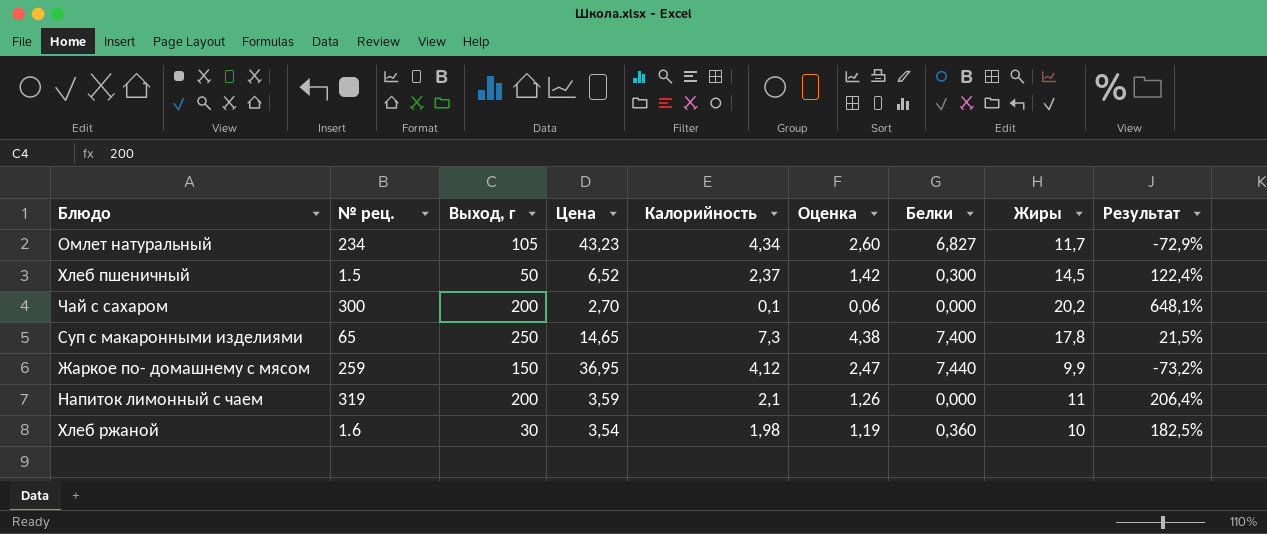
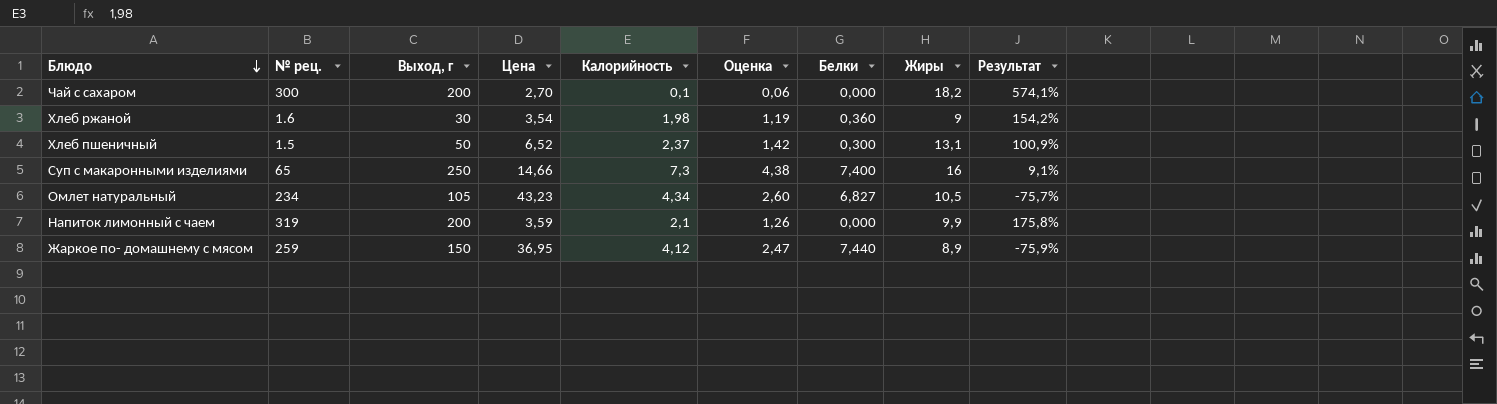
row order: none -> Блюдо descending
Чай с сахаром | Жиры: 20,2 -> 18,2
Чай с сахаром | Результат: 648,1% -> 574,1%
Хлеб ржаной | Жиры: 10 -> 9
Хлеб ржаной | Результат: 182,5% -> 154,2%
Хлеб пшеничный | Жиры: 14,5 -> 13,1
Хлеб пшеничный | Результат: 122,4% -> 100,9%
Суп с макаронными изделиями | Цена: 14,65 -> 14,66
Суп с макаронными изделиями | Жиры: 17,8 -> 16
Суп с макаронными изделиями | Результат: 21,5% -> 9,1%
Омлет натуральный | Жиры: 11,7 -> 10,5
Омлет натуральный | Результат: -72,9% -> -75,7%
Напиток лимонный с чаем | Жиры: 11 -> 9,9
Напиток лимонный с чаем | Результат: 206,4% -> 175,8%
Жаркое по- домашнему с мясом | Жиры: 9,9 -> 8,9
Жаркое по- домашнему с мясом | Результат: -73,2% -> -75,9%

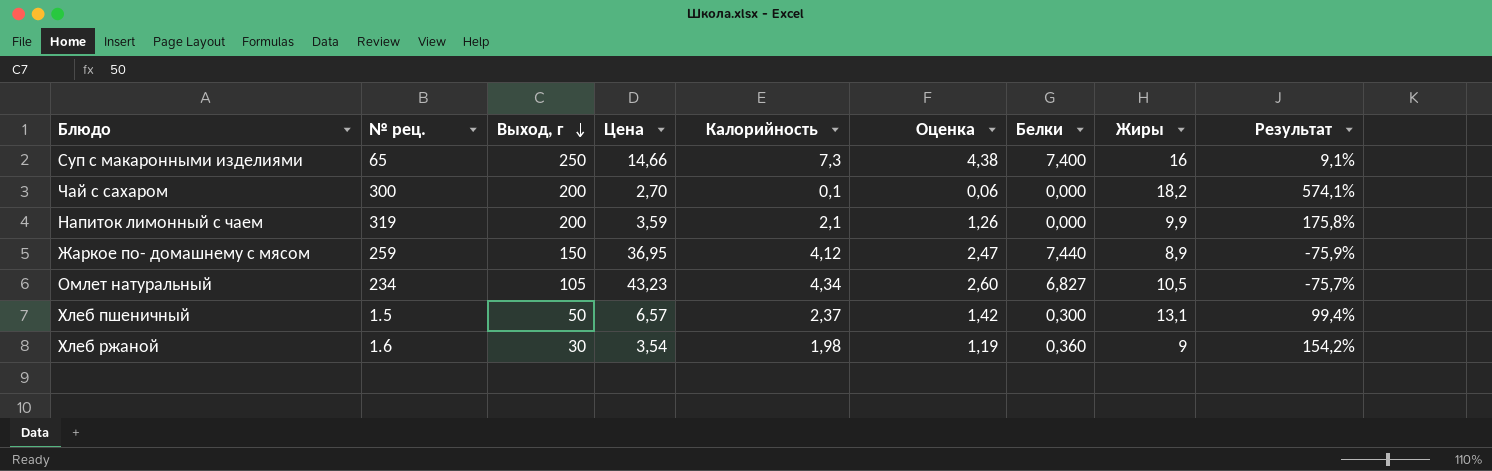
row order: Блюдо descending -> Выход, г descending
Хлеб пшеничный | Цена: 6,52 -> 6,57
Хлеб пшеничный | Результат: 100,9% -> 99,4%

